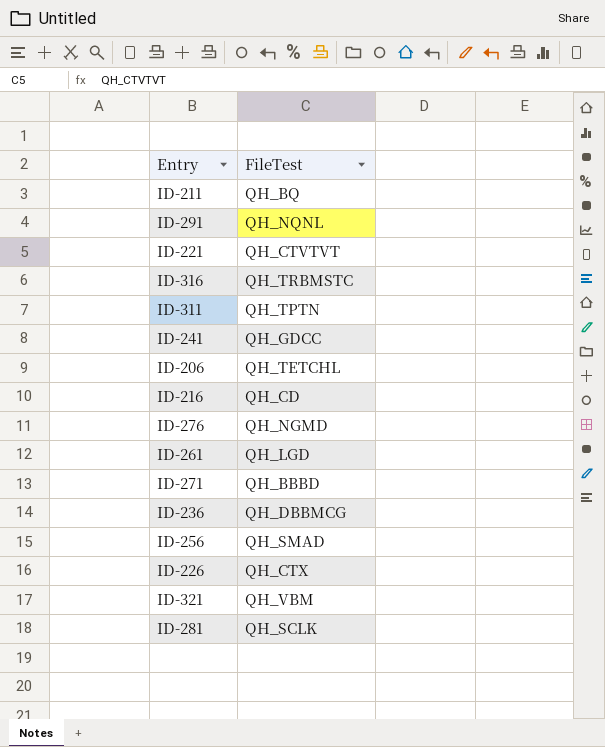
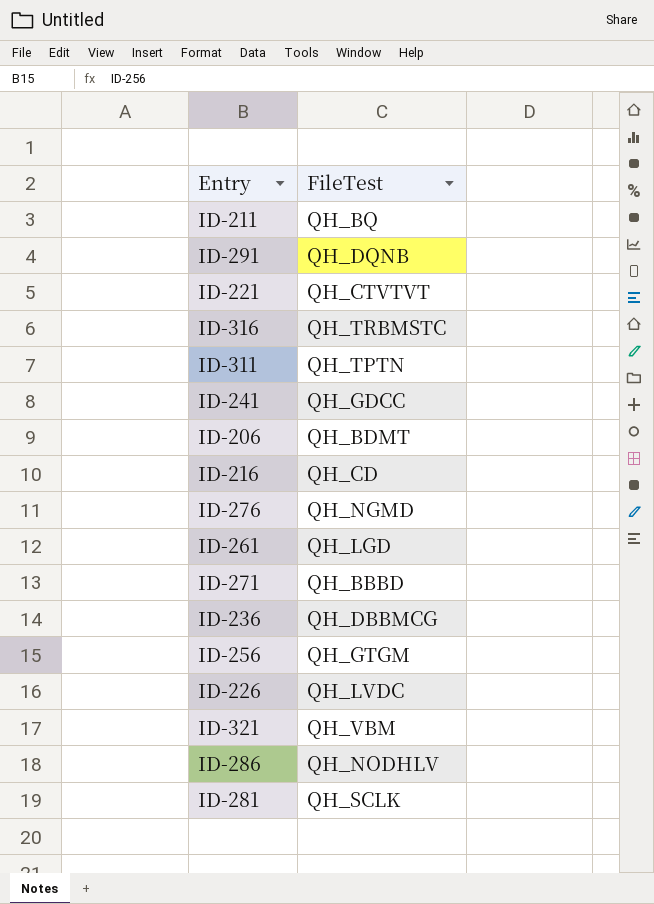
ID-291 | FileTest: QH_NQNL -> QH_DQNB
ID-206 | FileTest: QH_TETCHL -> QH_BDMT
ID-256 | FileTest: QH_SMAD -> QH_GTGM
ID-226 | FileTest: QH_CTX -> QH_LVDC
row ID-286: none -> QH_NODHLV

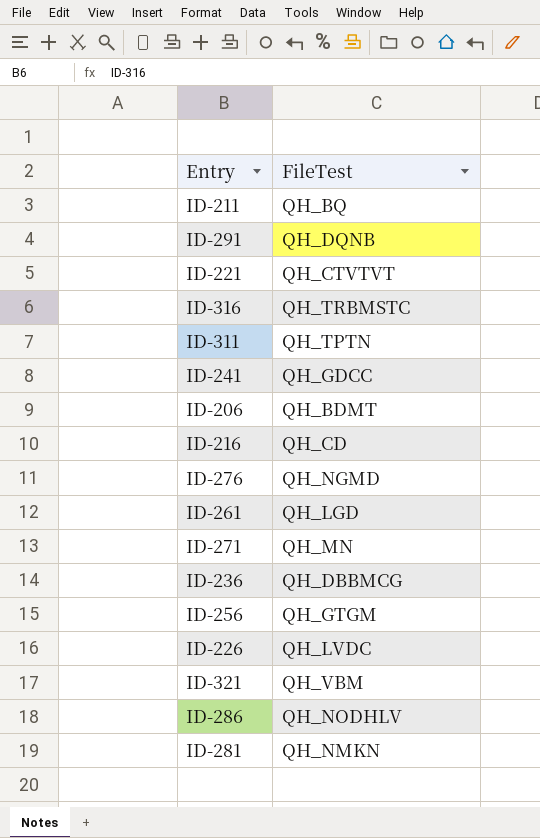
ID-271 | FileTest: QH_BBBD -> QH_MN
ID-281 | FileTest: QH_SCLK -> QH_NMKN

